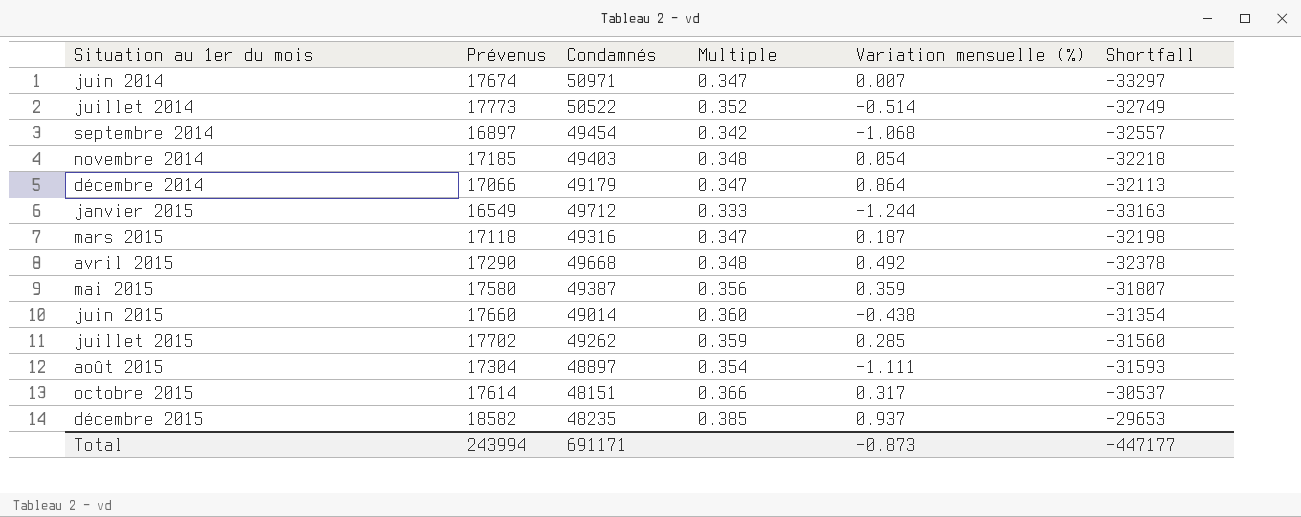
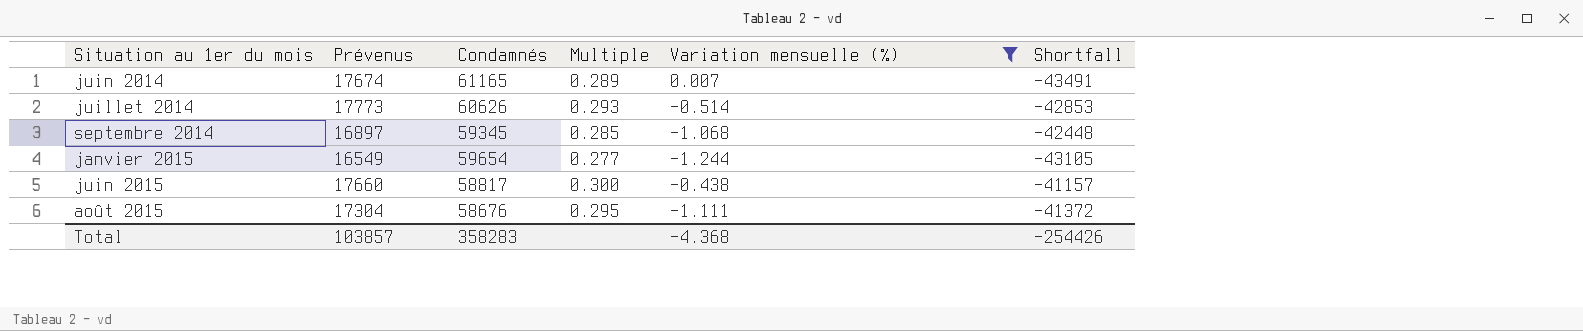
filter: none -> Variation mensuelle (%) <= 0.007
juin 2014 | Condamnés: 50971 -> 61165
juin 2014 | Multiple: 0.347 -> 0.289
juin 2014 | Shortfall: -33297 -> -43491
juillet 2014 | Condamnés: 50522 -> 60626
juillet 2014 | Multiple: 0.352 -> 0.293
juillet 2014 | Shortfall: -32749 -> -42853
septembre 2014 | Condamnés: 49454 -> 59345
septembre 2014 | Multiple: 0.342 -> 0.285
septembre 2014 | Shortfall: -32557 -> -42448
janvier 2015 | Condamnés: 49712 -> 59654
janvier 2015 | Multiple: 0.333 -> 0.277
janvier 2015 | Shortfall: -33163 -> -43105
juin 2015 | Condamnés: 49014 -> 58817
juin 2015 | Multiple: 0.360 -> 0.300
juin 2015 | Shortfall: -31354 -> -41157
août 2015 | Condamnés: 48897 -> 58676
août 2015 | Multiple: 0.354 -> 0.295
août 2015 | Shortfall: -31593 -> -41372
Total | Prévenus: 243994 -> 103857
Total | Condamnés: 691171 -> 358283
Total | Variation mensuelle (%): -0.873 -> -4.368
Total | Shortfall: -447177 -> -254426

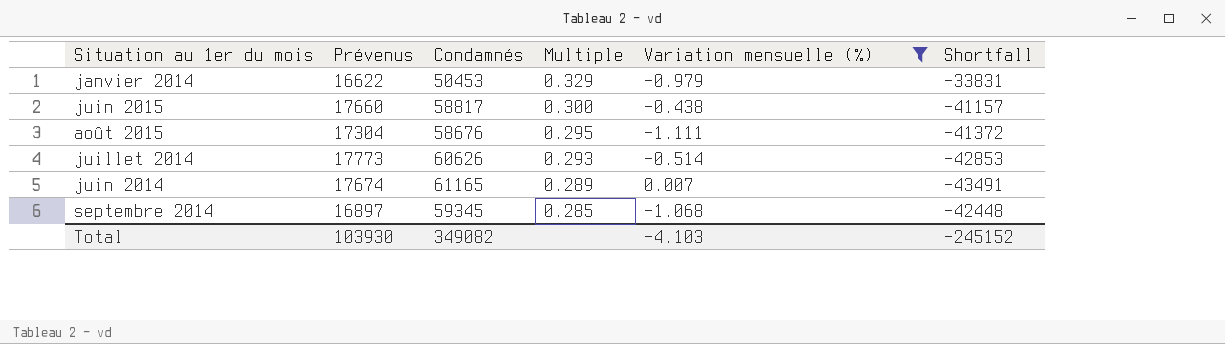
row order: Situation au 1er du mois ascending -> Multiple descending
row janvier 2015: 16549 | 59654 | 0.277 | -1.244 | -43105 -> none
row janvier 2014: none -> 16622 | 50453 | 0.329 | -0.979 | -33831
Total | Prévenus: 103857 -> 103930
Total | Condamnés: 358283 -> 349082
Total | Variation mensuelle (%): -4.368 -> -4.103
Total | Shortfall: -254426 -> -245152

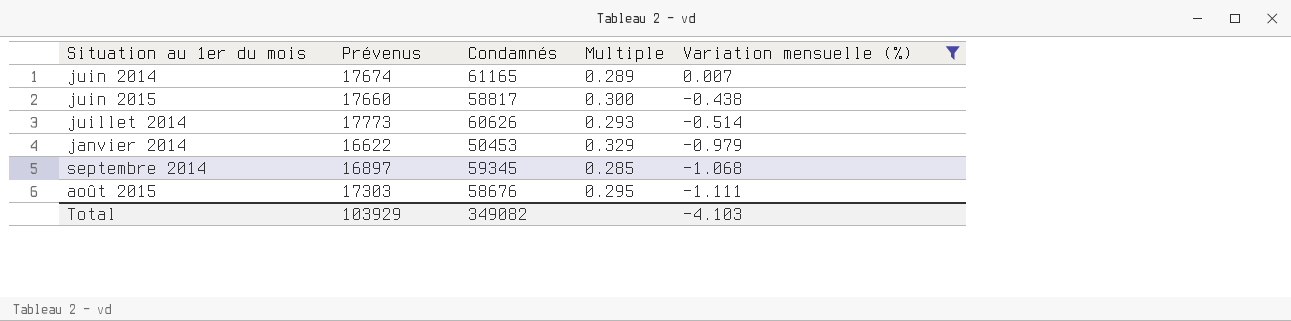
row order: Multiple descending -> Variation mensuelle (%) descending
column Shortfall | formula: [Prévenus] - [Condamnés] -> none
août 2015 | Prévenus: 17304 -> 17303
Total | Prévenus: 103930 -> 103929

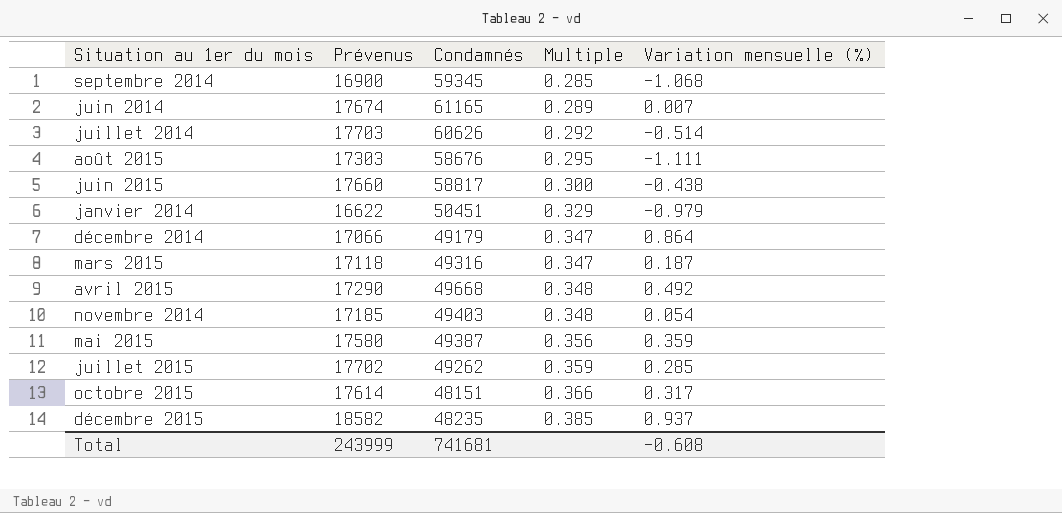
filter: Variation mensuelle (%) <= 0.007 -> none
row order: Variation mensuelle (%) descending -> Multiple ascending
septembre 2014 | Prévenus: 16897 -> 16900
juillet 2014 | Prévenus: 17773 -> 17703
juillet 2014 | Multiple: 0.293 -> 0.292
janvier 2014 | Condamnés: 50453 -> 50451
Total | Prévenus: 103929 -> 243999
Total | Condamnés: 349082 -> 741681
Total | Variation mensuelle (%): -4.103 -> -0.608

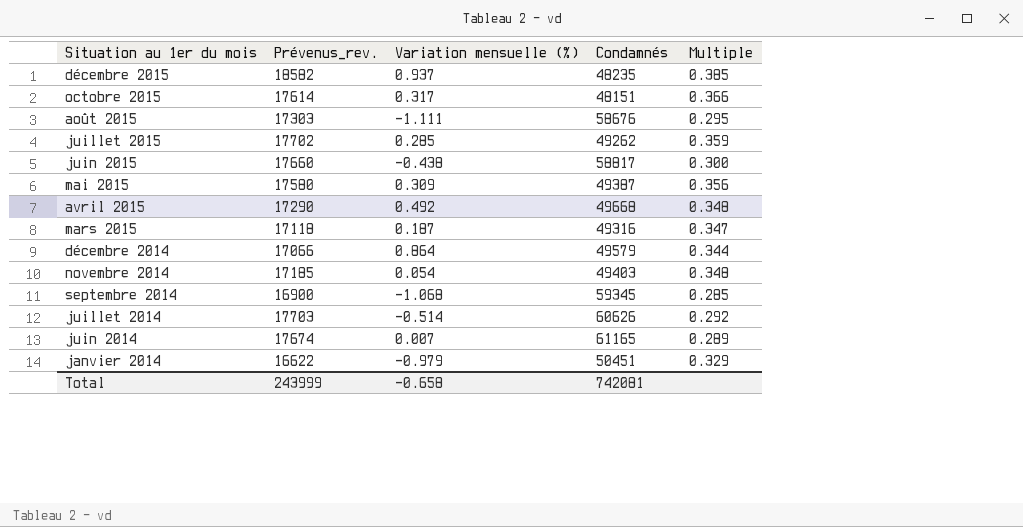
row order: Multiple ascending -> Situation au 1er du mois descending
column name: Prévenus -> Prévenus_rev.
column Variation mensuelle (%) | position: 5 -> 3
mai 2015 | Variation mensuelle (%): 0.359 -> 0.309
décembre 2014 | Condamnés: 49179 -> 49579
décembre 2014 | Multiple: 0.347 -> 0.344
Total | Variation mensuelle (%): -0.608 -> -0.658
Total | Condamnés: 741681 -> 742081

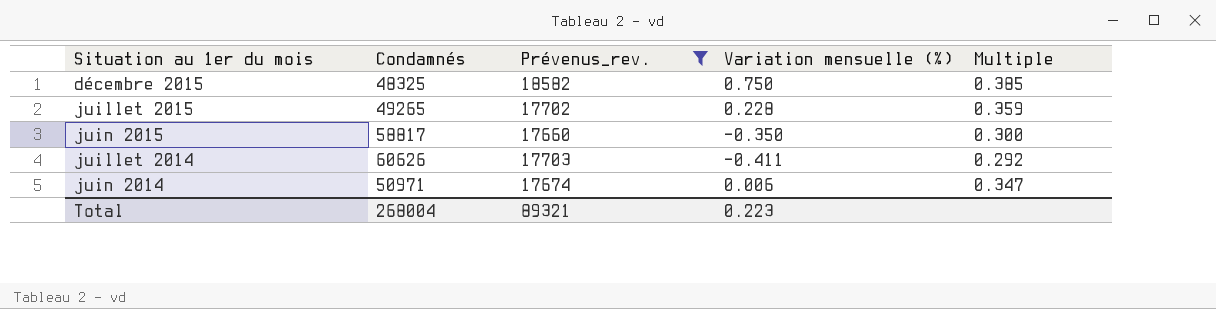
filter: none -> Prévenus_rev. >= 17660
column Condamnés | position: 4 -> 2
décembre 2015 | Condamnés: 48235 -> 48325
décembre 2015 | Variation mensuelle (%): 0.937 -> 0.750
juillet 2015 | Condamnés: 49262 -> 49265
juillet 2015 | Variation mensuelle (%): 0.285 -> 0.228
juin 2015 | Variation mensuelle (%): -0.438 -> -0.350
juillet 2014 | Variation mensuelle (%): -0.514 -> -0.411
juin 2014 | Condamnés: 61165 -> 50971
juin 2014 | Variation mensuelle (%): 0.007 -> 0.006
juin 2014 | Multiple: 0.289 -> 0.347
Total | Condamnés: 742081 -> 268004
Total | Prévenus_rev.: 243999 -> 89321
Total | Variation mensuelle (%): -0.658 -> 0.223

